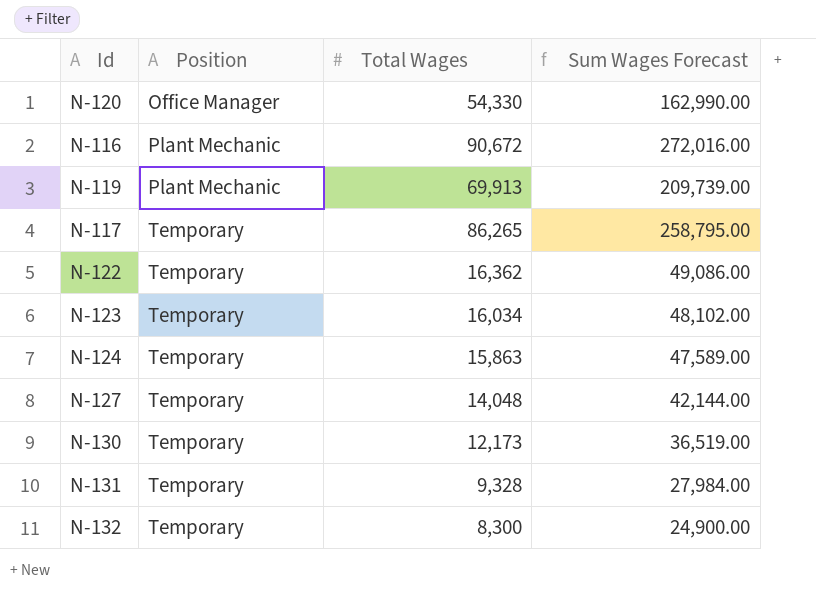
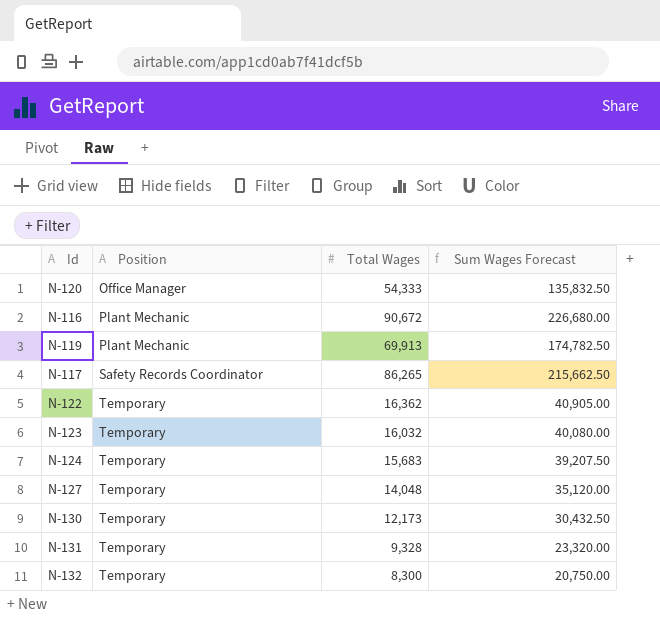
column Sum Wages Forecast | formula: [Total Wages] * 3 -> [Total Wages] * 2.5
N-120 | Total Wages: 54,330 -> 54,333
N-117 | Position: Temporary -> Safety Records Coordinator
N-123 | Total Wages: 16,034 -> 16,032
N-124 | Total Wages: 15,863 -> 15,683

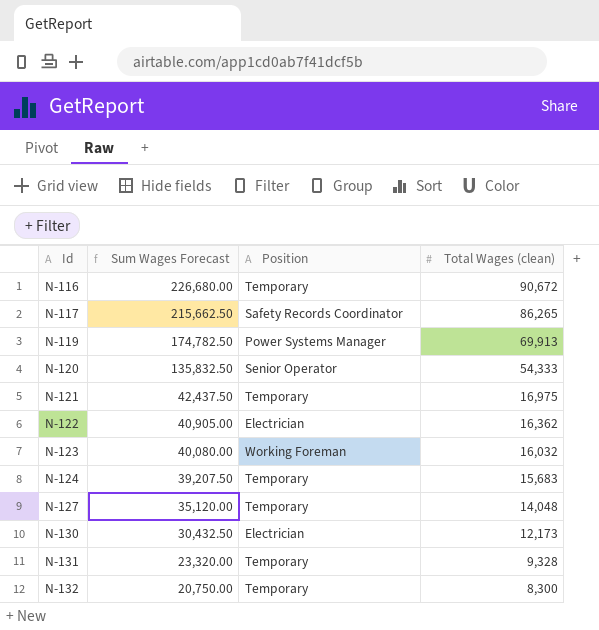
row order: Position ascending -> Id ascending
column Sum Wages Forecast | position: 4 -> 2
column name: Total Wages -> Total Wages (clean)
N-116 | Position: Plant Mechanic -> Temporary
N-119 | Position: Plant Mechanic -> Power Systems Manager
N-120 | Position: Office Manager -> Senior Operator
row N-121: none -> 42,437.50 | Temporary | 16,975
N-122 | Position: Temporary -> Electrician
N-123 | Position: Temporary -> Working Foreman
N-130 | Position: Temporary -> Electrician

